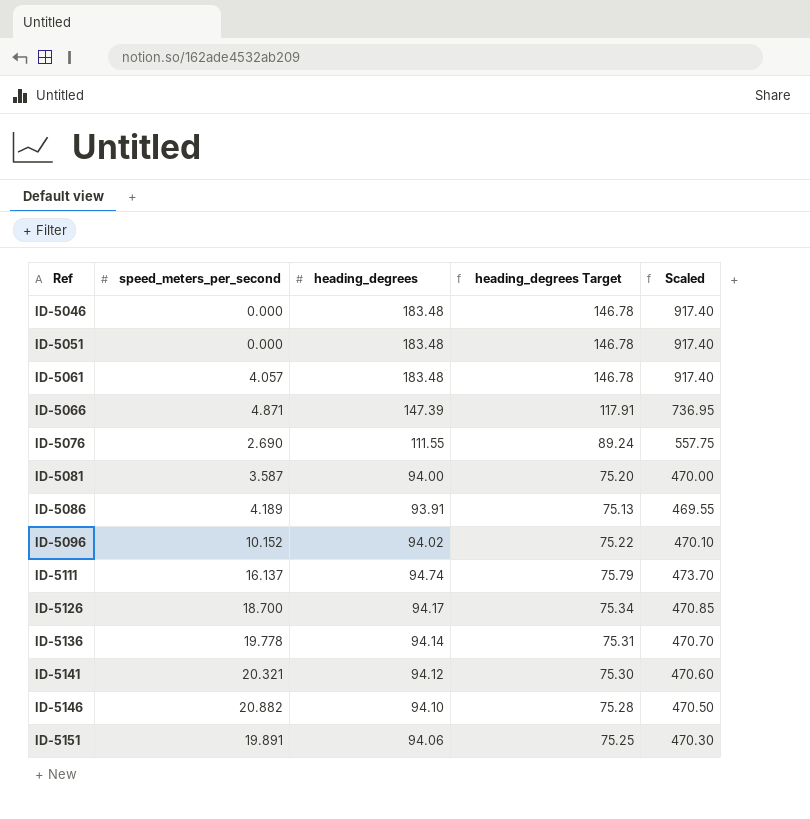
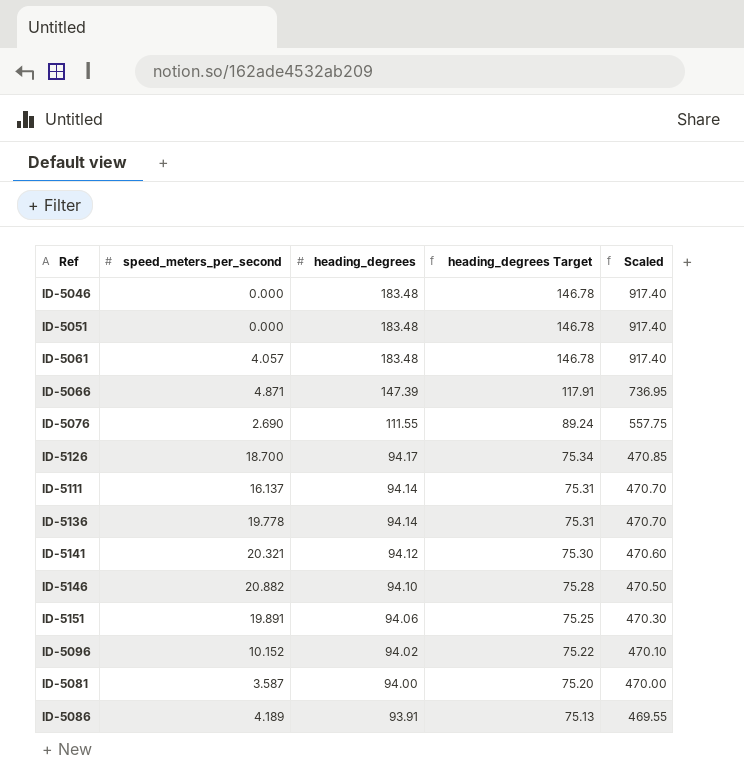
row order: Ref ascending -> heading_degrees descending
ID-5111 | heading_degrees: 94.74 -> 94.14
ID-5111 | heading_degrees Target: 75.79 -> 75.31
ID-5111 | Scaled: 473.70 -> 470.70

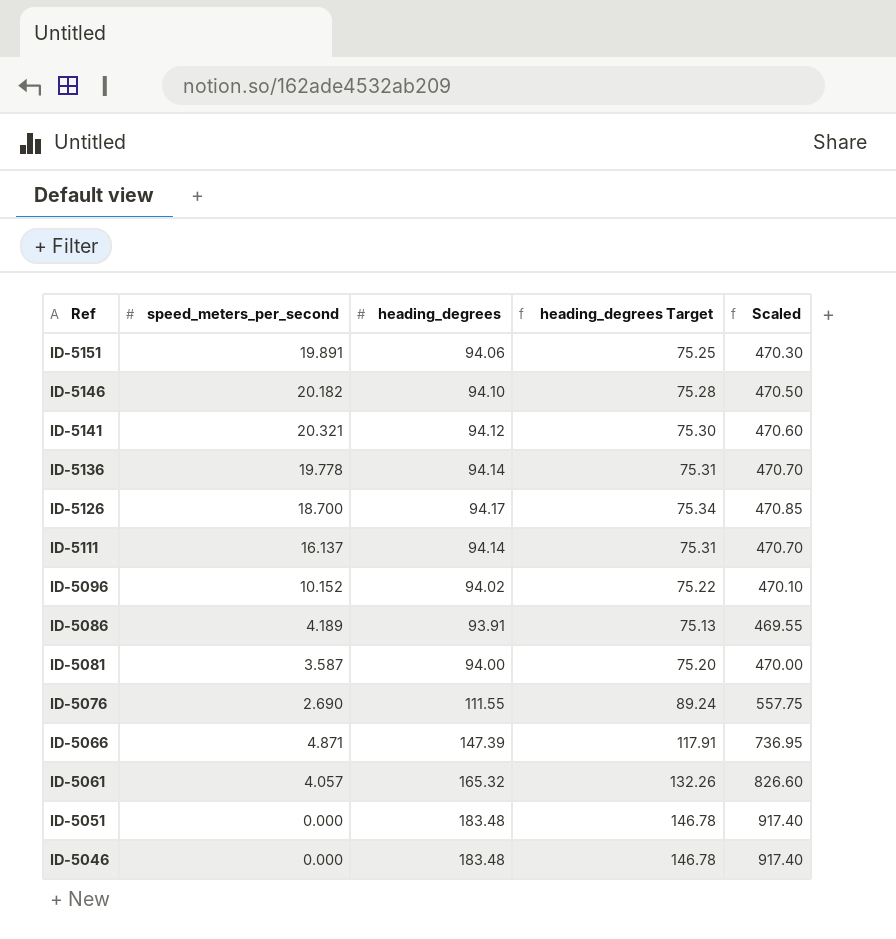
row order: heading_degrees descending -> Ref descending
ID-5146 | speed_meters_per_second: 20.882 -> 20.182
ID-5061 | heading_degrees: 183.48 -> 165.32
ID-5061 | heading_degrees Target: 146.78 -> 132.26
ID-5061 | Scaled: 917.40 -> 826.60

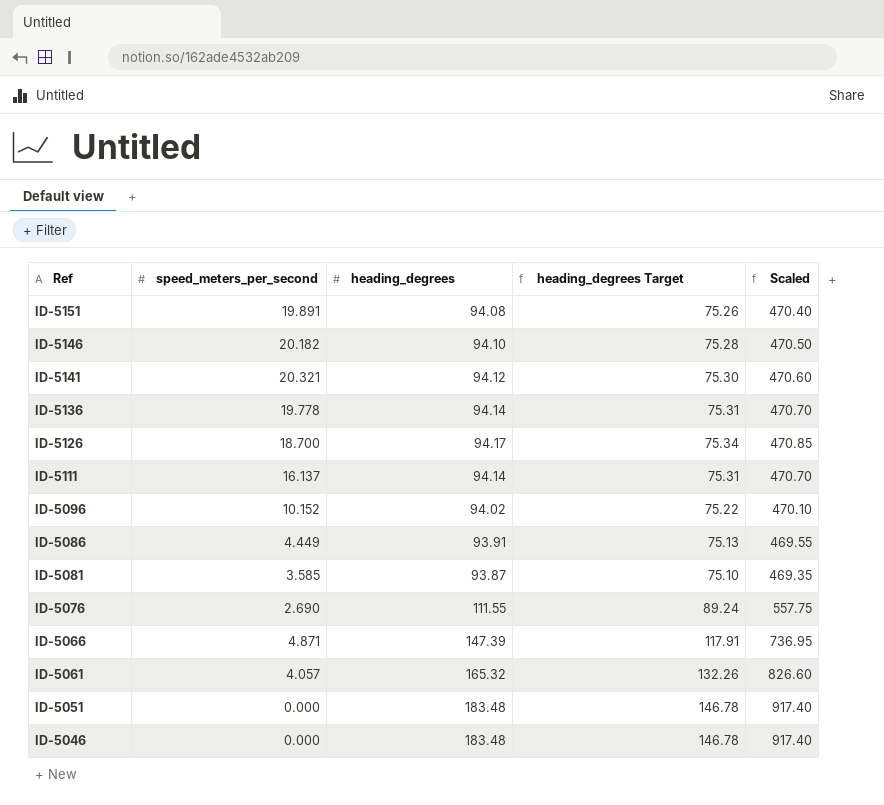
ID-5151 | heading_degrees: 94.06 -> 94.08
ID-5151 | heading_degrees Target: 75.25 -> 75.26
ID-5151 | Scaled: 470.30 -> 470.40
ID-5086 | speed_meters_per_second: 4.189 -> 4.449
ID-5081 | speed_meters_per_second: 3.587 -> 3.585
ID-5081 | heading_degrees: 94.00 -> 93.87
ID-5081 | heading_degrees Target: 75.20 -> 75.10
ID-5081 | Scaled: 470.00 -> 469.35

